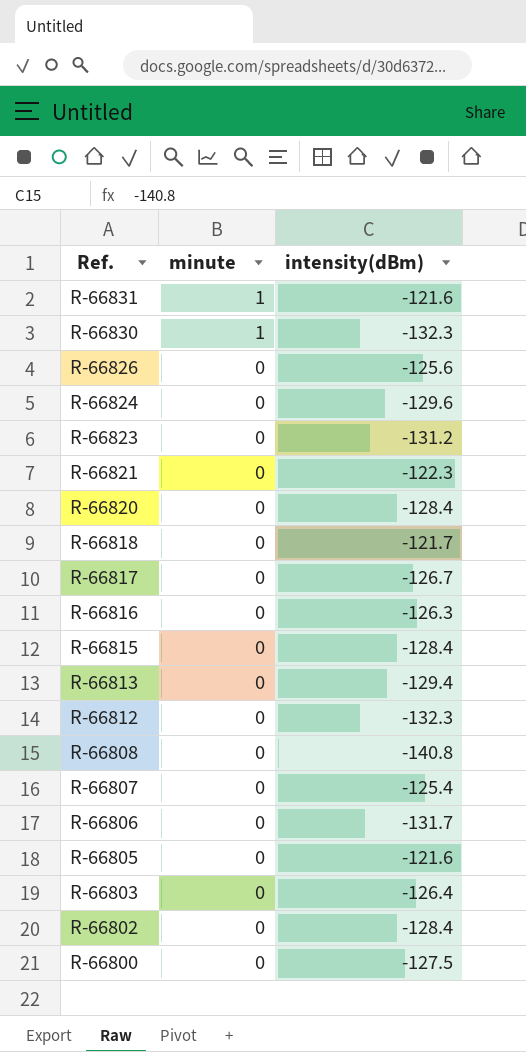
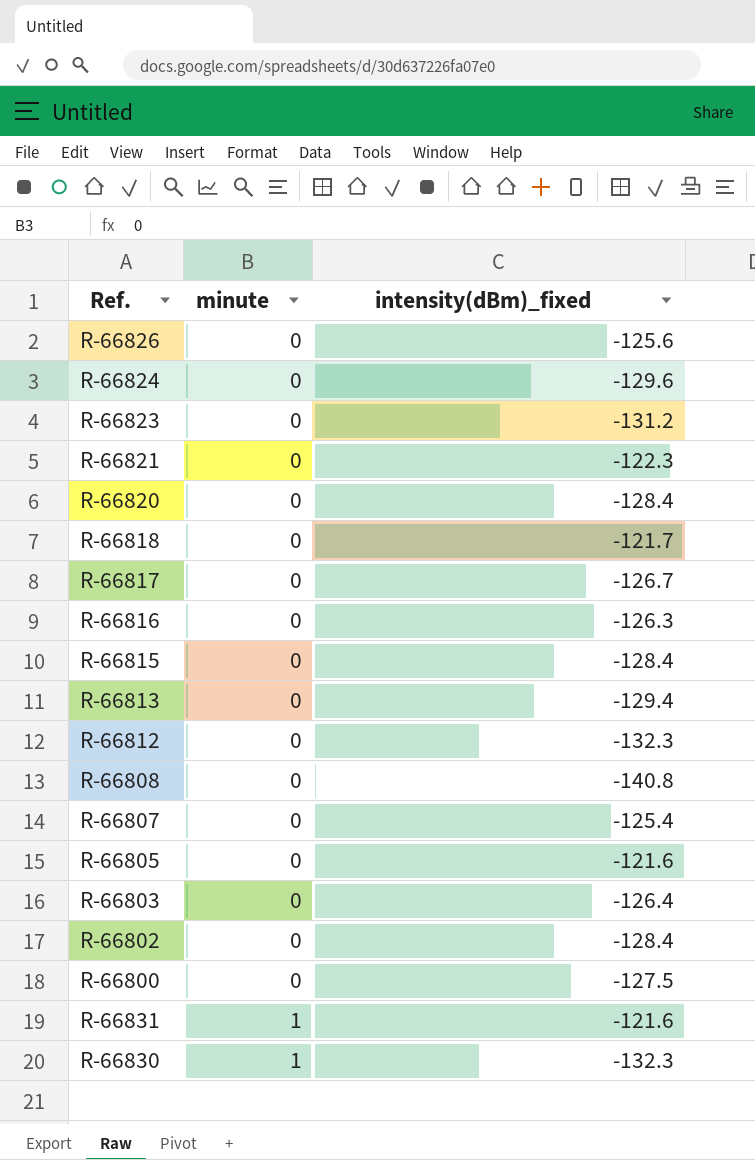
row order: Ref. descending -> minute ascending
column name: intensity(dBm) -> intensity(dBm)_fixed
row R-66806: 0 | -131.7 -> none

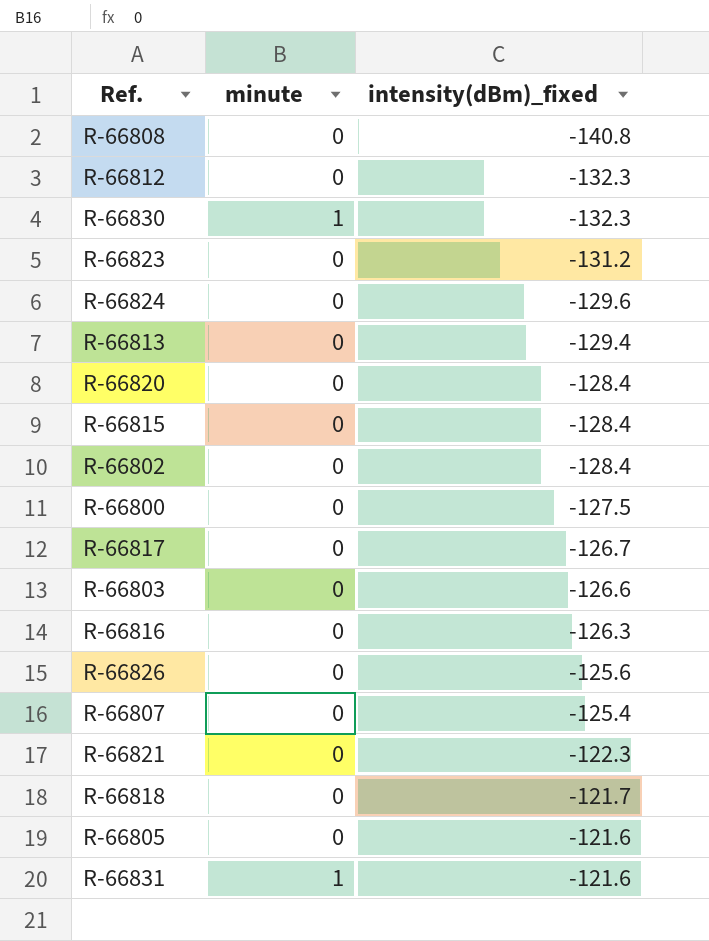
row order: minute ascending -> intensity(dBm)_fixed ascending
R-66803 | intensity(dBm)_fixed: -126.4 -> -126.6

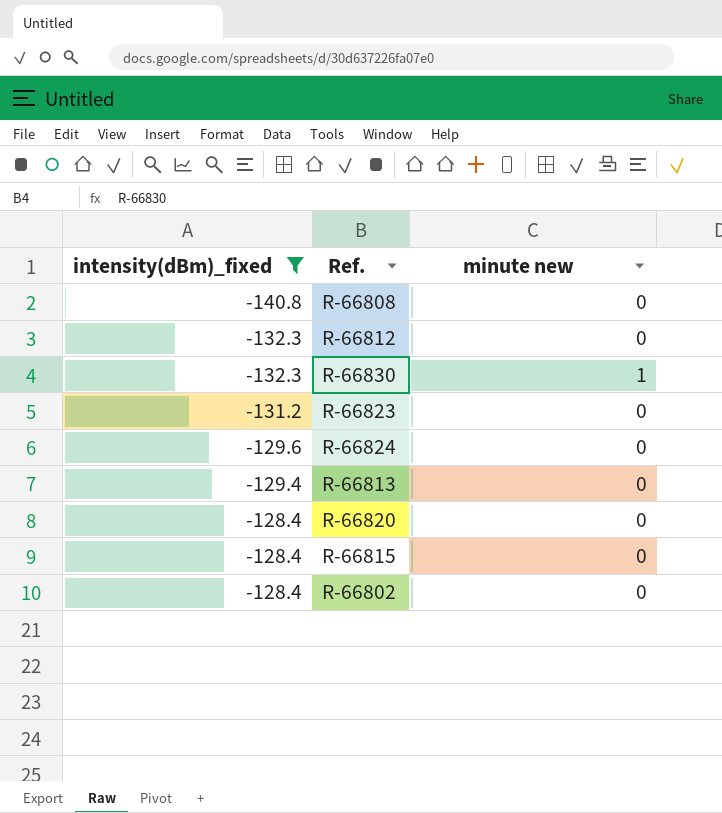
filter: none -> intensity(dBm)_fixed <= -128.4
column intensity(dBm)_fixed | position: 3 -> 1
column name: minute -> minute new

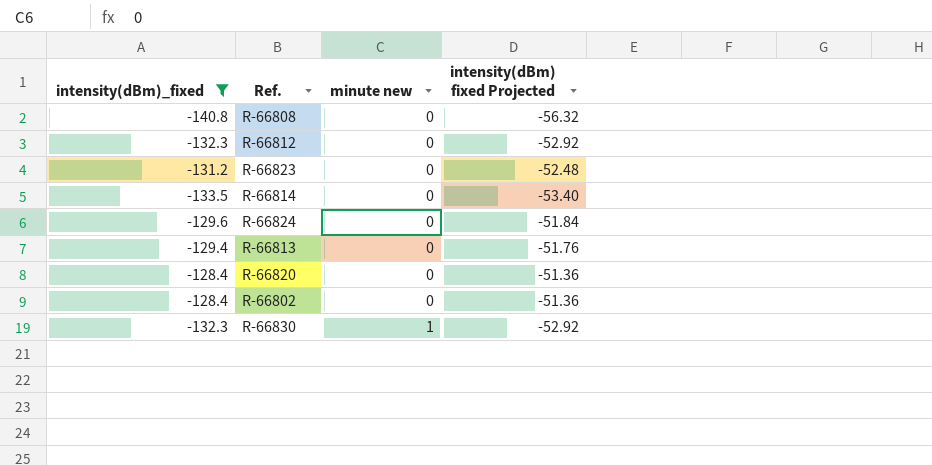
row order: intensity(dBm)_fixed ascending -> minute new ascending
column intensity(dBm) fixed Projected | formula: none -> [intensity(dBm)_fixed] * 0.4
row R-66815: -128.4 | 0 -> none
row R-66814: none -> -133.5 | 0 | -53.40

